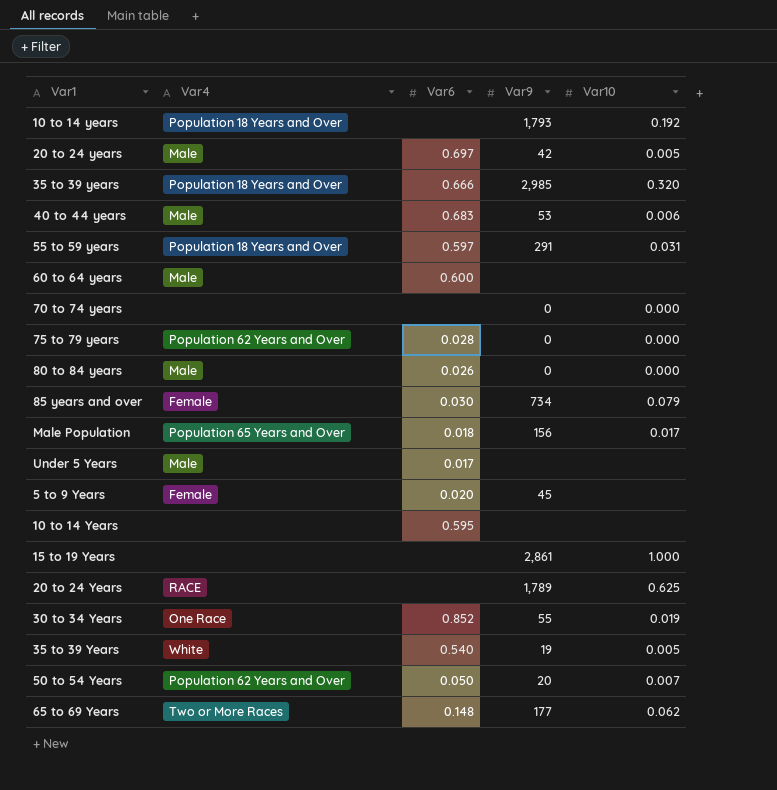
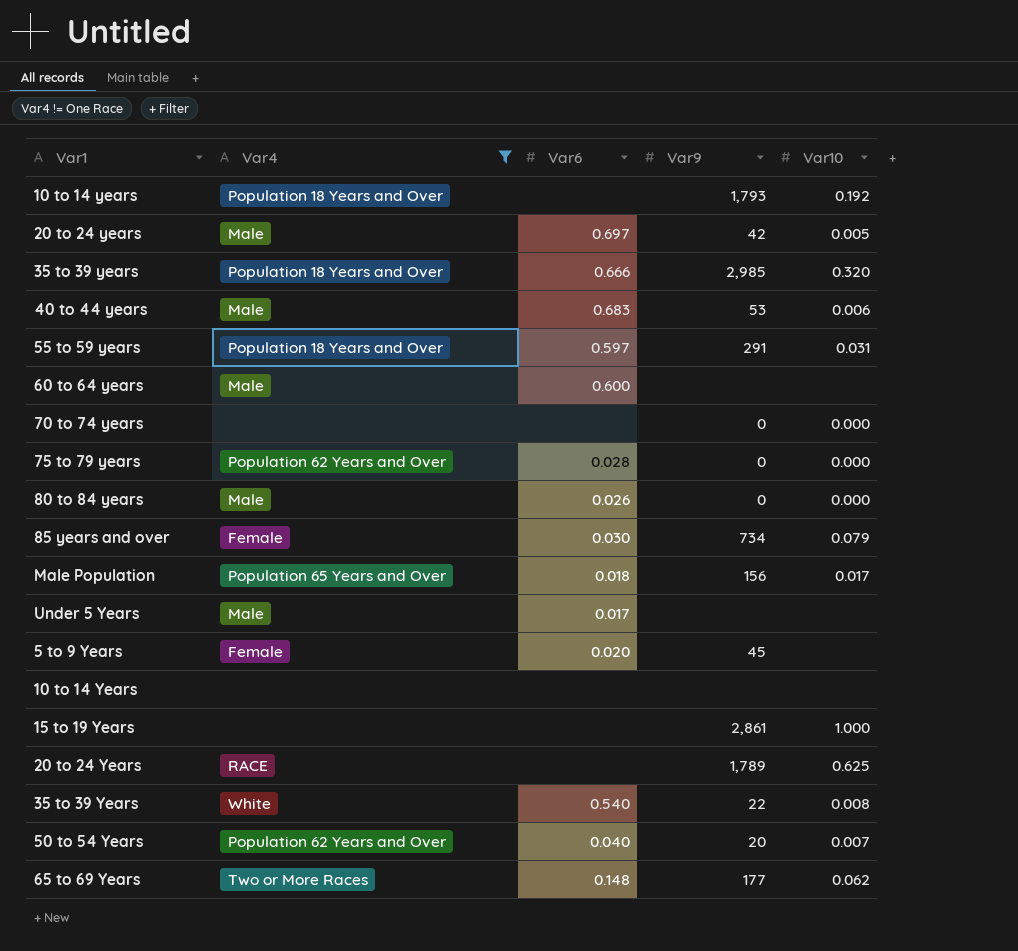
filter: none -> Var4 != One Race
10 to 14 Years | Var6: 0.595 -> none
35 to 39 Years | Var9: 19 -> 22
35 to 39 Years | Var10: 0.005 -> 0.008
50 to 54 Years | Var6: 0.050 -> 0.040

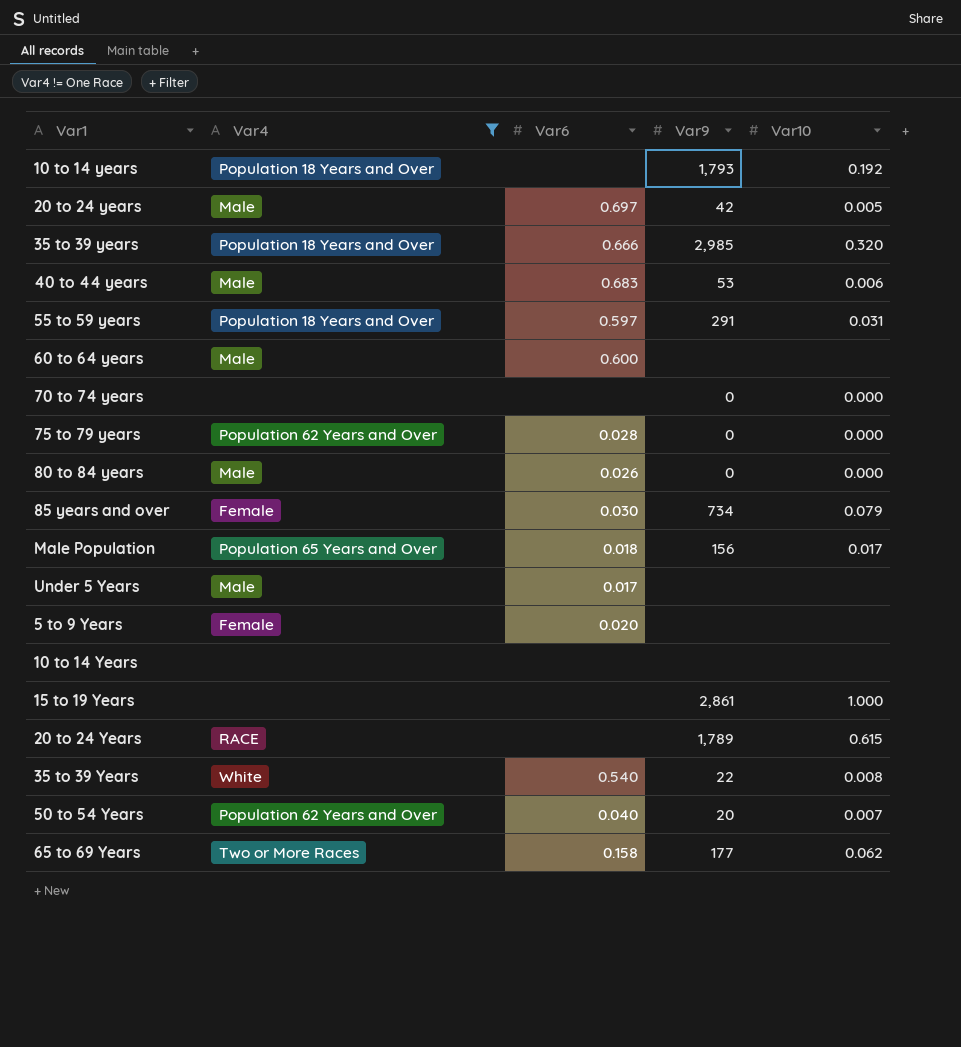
5 to 9 Years | Var9: 45 -> none
20 to 24 Years | Var10: 0.625 -> 0.615
65 to 69 Years | Var6: 0.148 -> 0.158

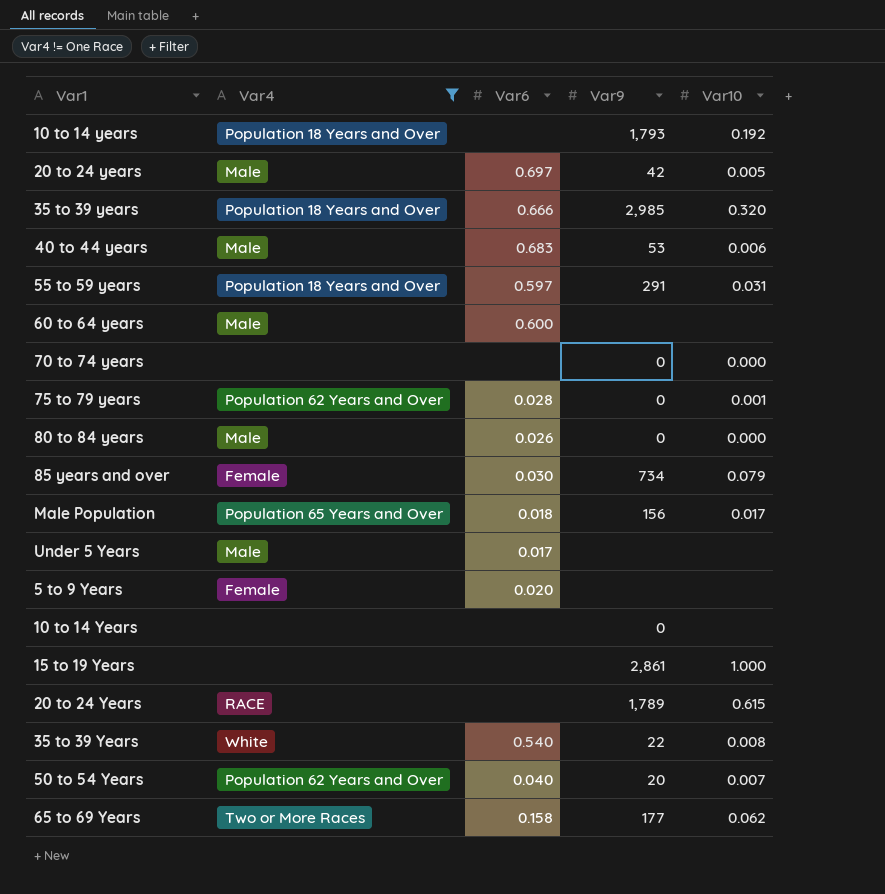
75 to 79 years | Var10: 0.000 -> 0.001
10 to 14 Years | Var9: none -> 0

